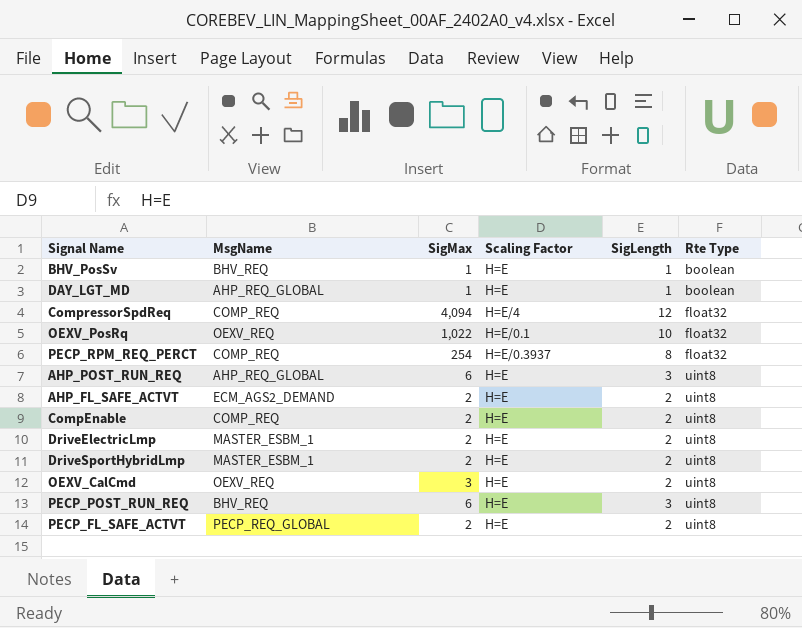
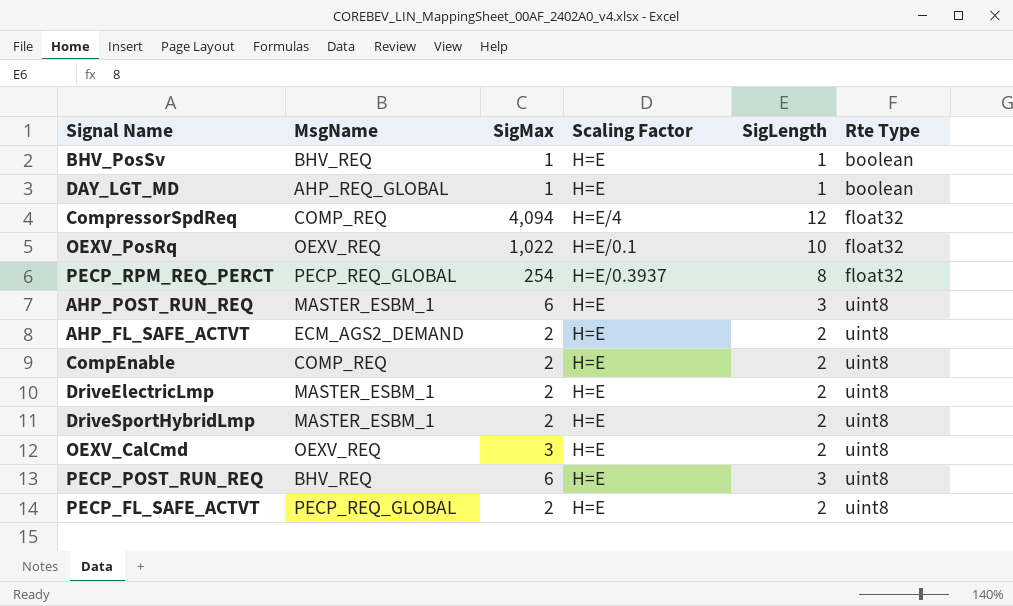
PECP_RPM_REQ_PERCT | MsgName: COMP_REQ -> PECP_REQ_GLOBAL
AHP_POST_RUN_REQ | MsgName: AHP_REQ_GLOBAL -> MASTER_ESBM_1

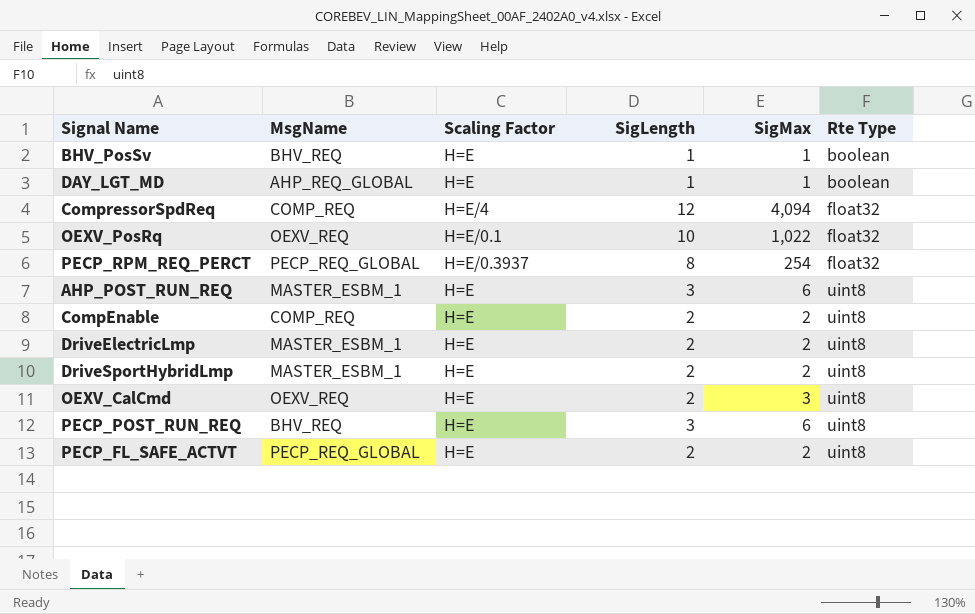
column SigMax | position: 3 -> 5
row AHP_FL_SAFE_ACTVT: ECM_AGS2_DEMAND | 2 | H=E | 2 | uint8 -> none

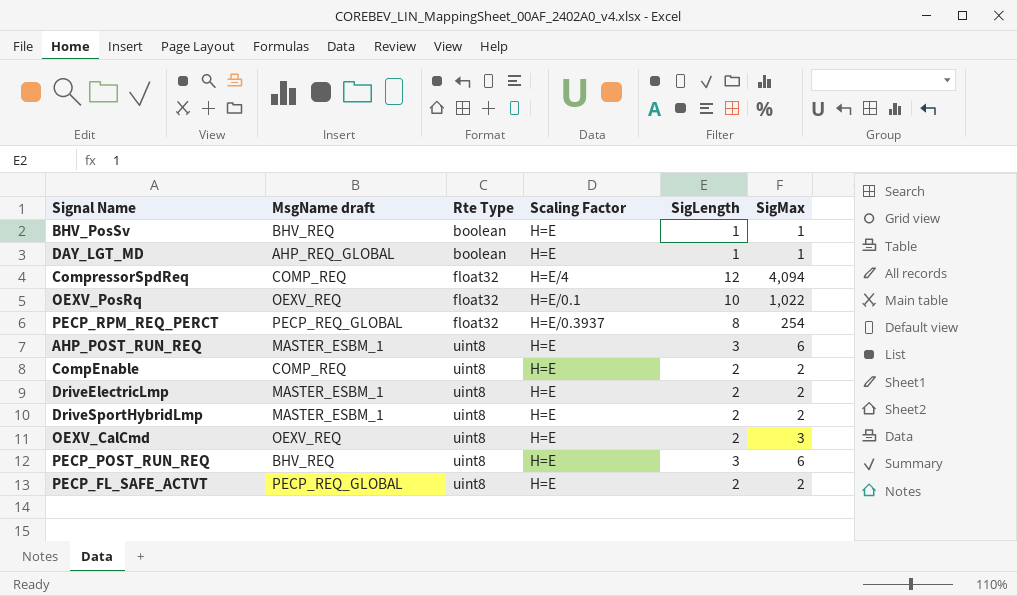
column name: MsgName -> MsgName draft
column Rte Type | position: 6 -> 3

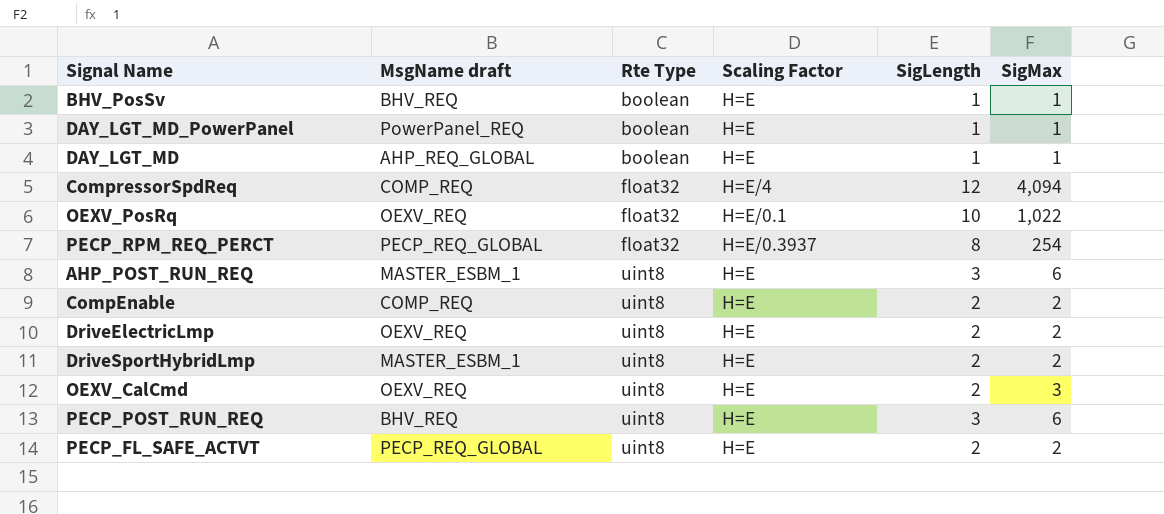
row DAY_LGT_MD_PowerPanel: none -> PowerPanel_REQ | boolean | H=E | 1 | 1
DriveElectricLmp | MsgName draft: MASTER_ESBM_1 -> OEXV_REQ

